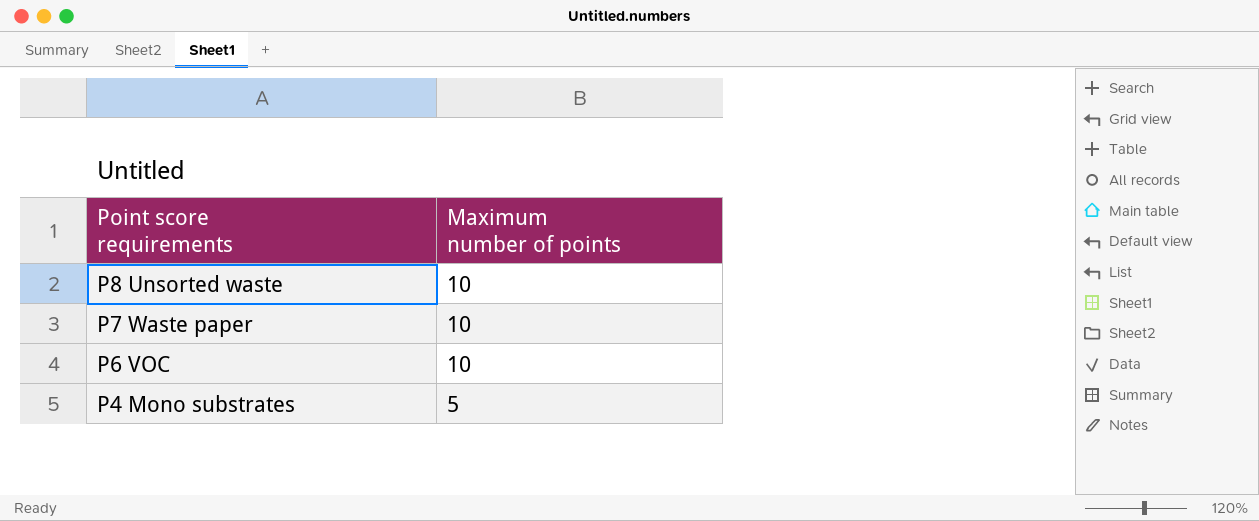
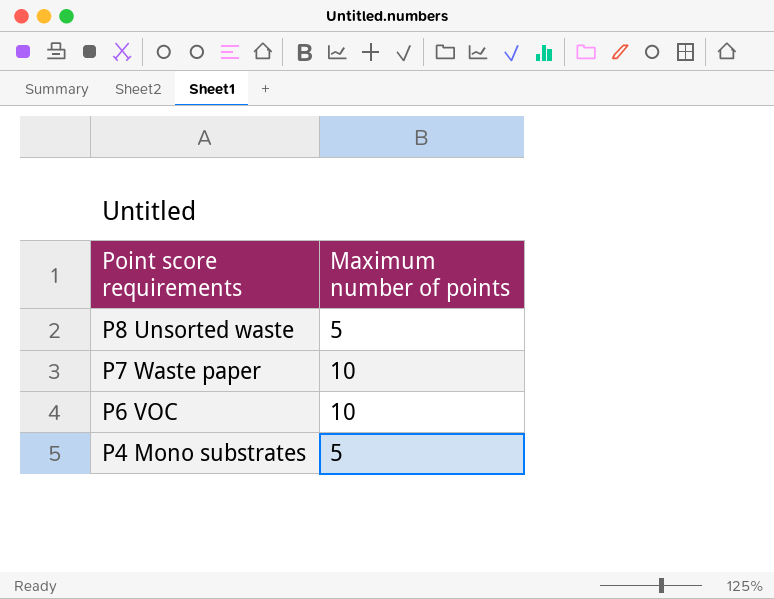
P8 Unsorted waste | Maximum number of points: 10 -> 5

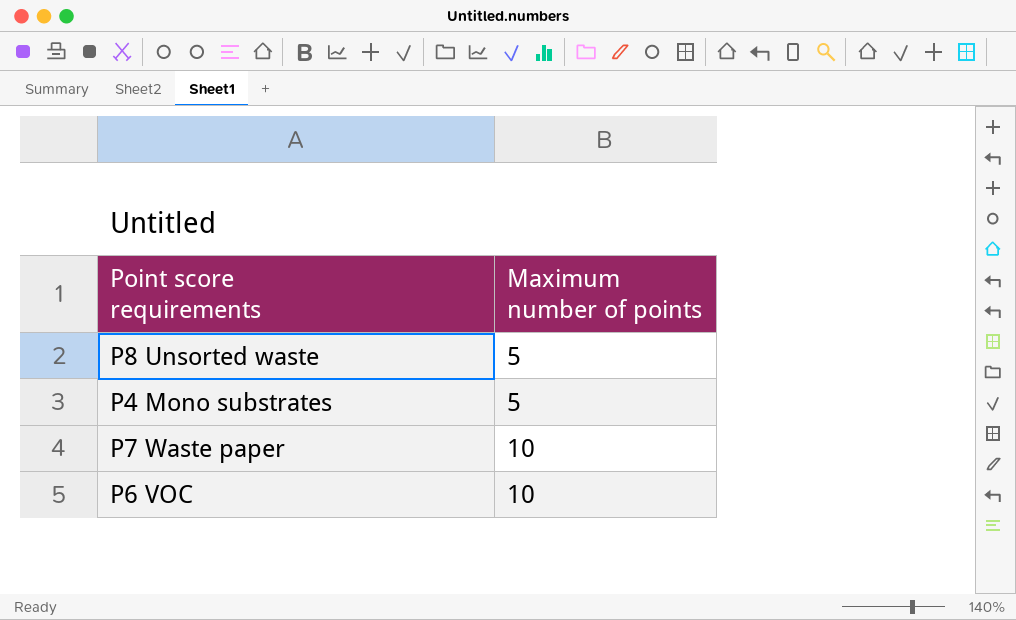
row order: Point score requirements descending -> Maximum number of points ascending

